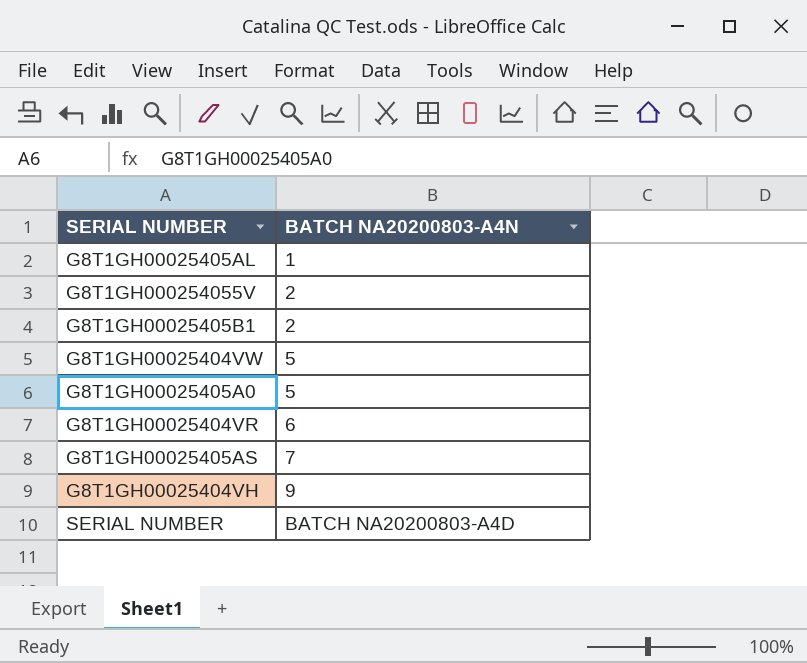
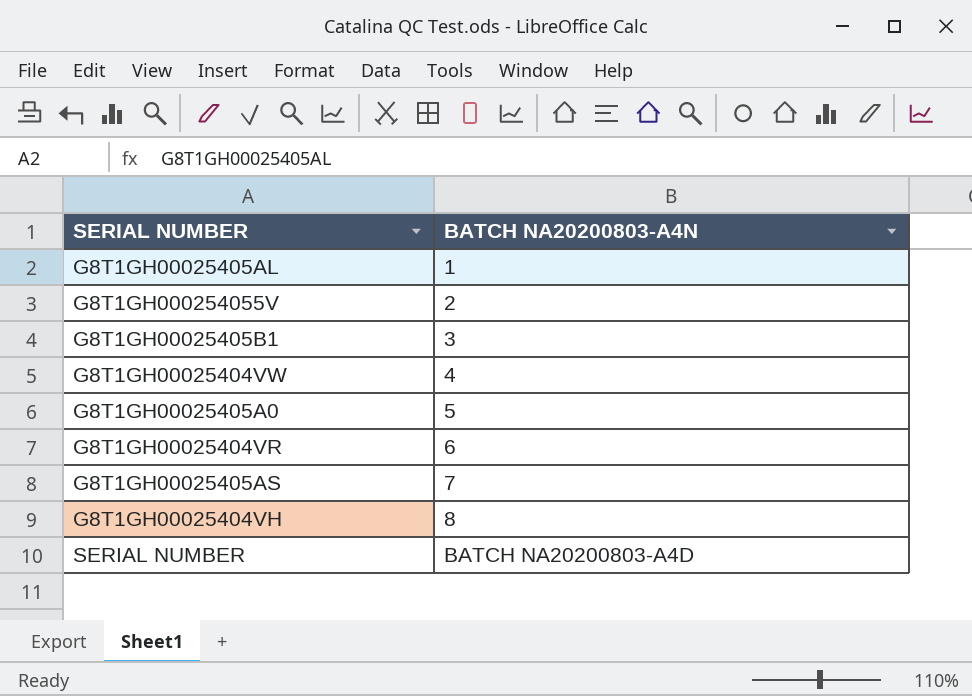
G8T1GH00025405B1 | BATCH NA20200803-A4N: 2 -> 3
G8T1GH00025404VW | BATCH NA20200803-A4N: 5 -> 4
G8T1GH00025404VH | BATCH NA20200803-A4N: 9 -> 8

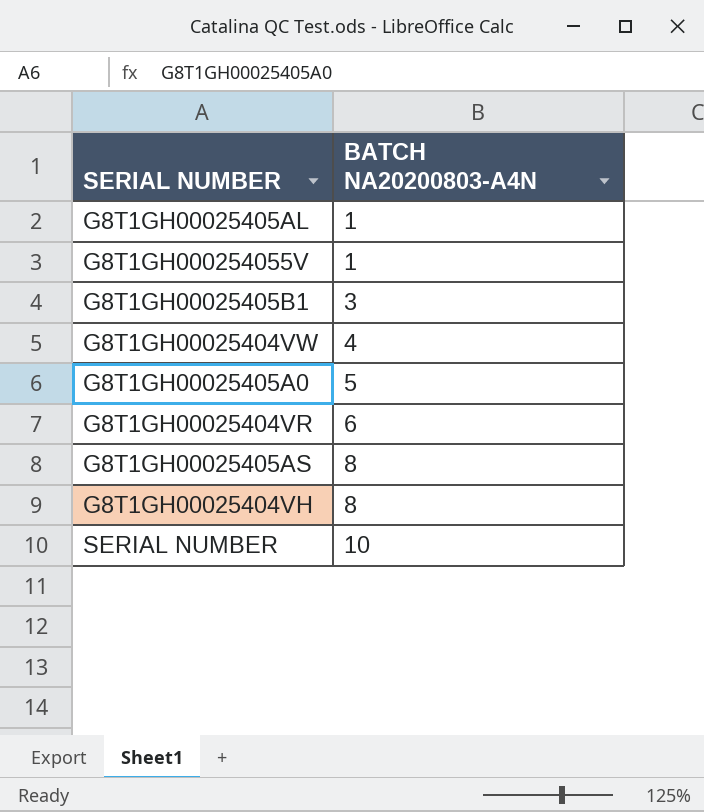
G8T1GH000254055V | BATCH NA20200803-A4N: 2 -> 1
G8T1GH00025405AS | BATCH NA20200803-A4N: 7 -> 8
SERIAL NUMBER | BATCH NA20200803-A4N: BATCH NA20200803-A4D -> 10

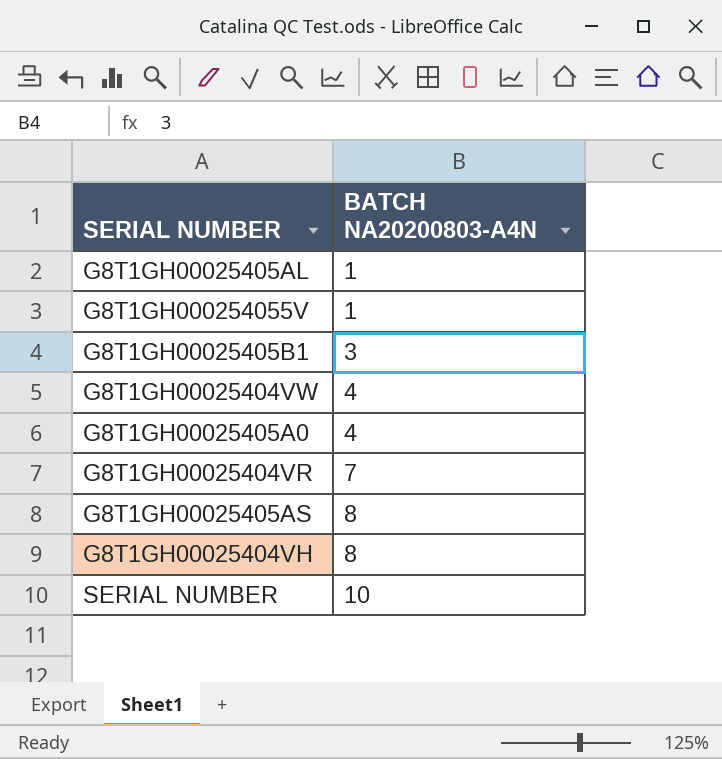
G8T1GH00025405A0 | BATCH NA20200803-A4N: 5 -> 4
G8T1GH00025404VR | BATCH NA20200803-A4N: 6 -> 7

